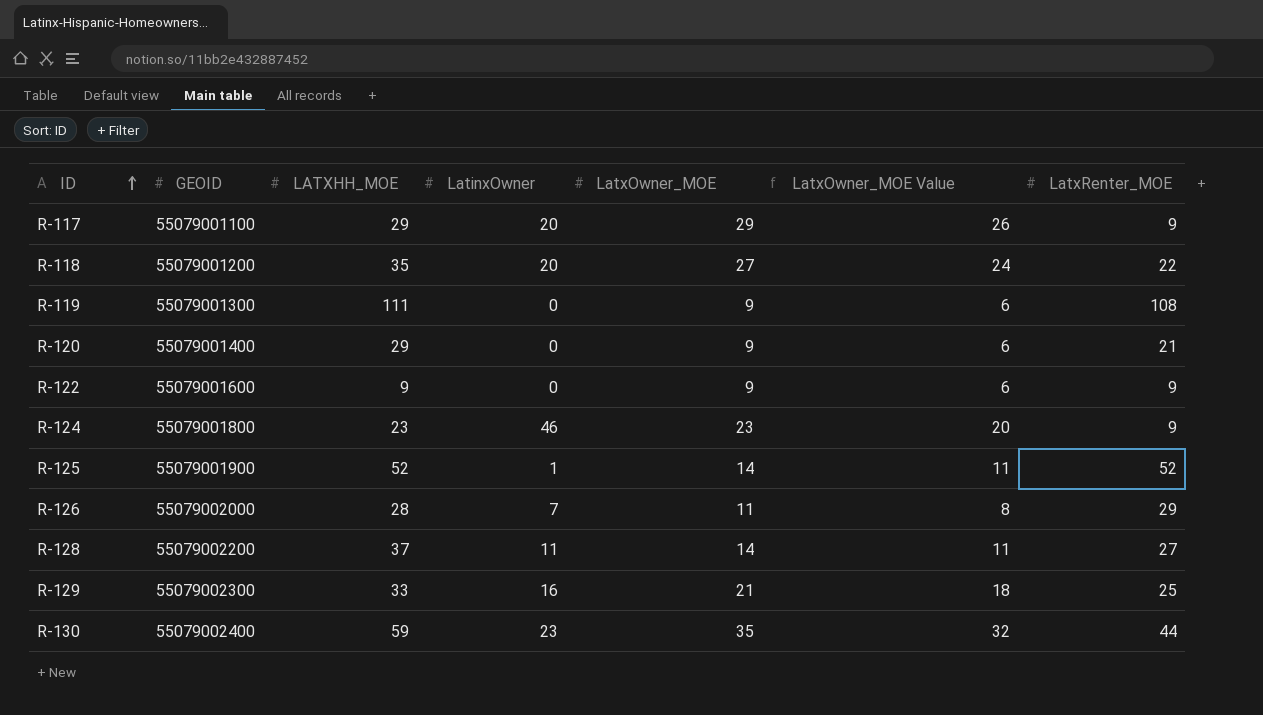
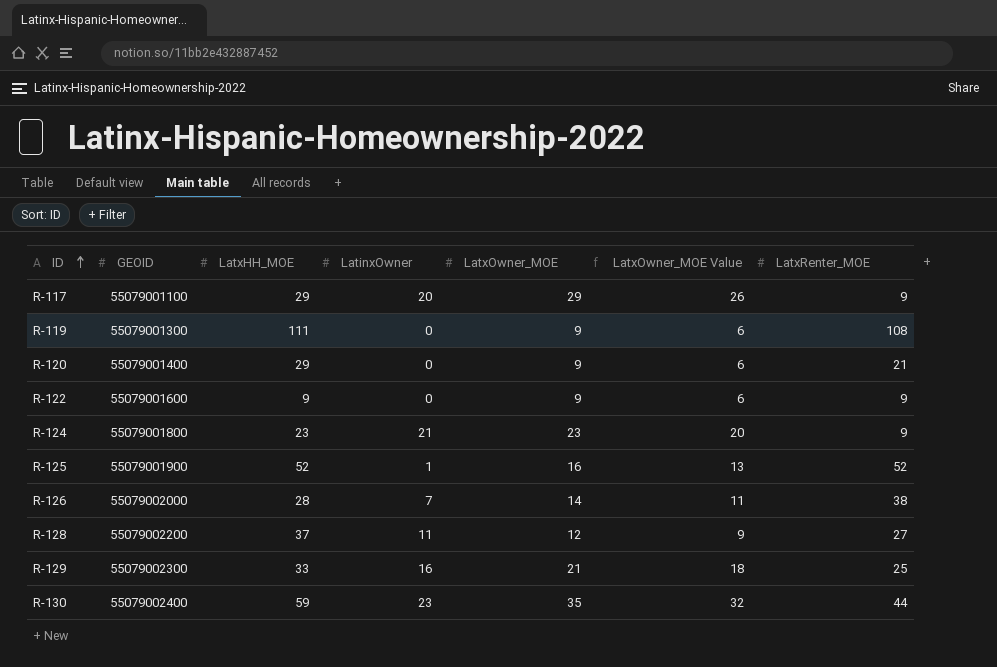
column name: LATXHH_MOE -> LatxHH_MOE
row R-118: 55079001200 | 35 | 20 | 27 | 24 | 22 -> none
R-124 | LatinxOwner: 46 -> 21
R-125 | LatxOwner_MOE: 14 -> 16
R-125 | LatxOwner_MOE Value: 11 -> 13
R-126 | LatxOwner_MOE: 11 -> 14
R-126 | LatxOwner_MOE Value: 8 -> 11
R-126 | LatxRenter_MOE: 29 -> 38
R-128 | LatxOwner_MOE: 14 -> 12
R-128 | LatxOwner_MOE Value: 11 -> 9

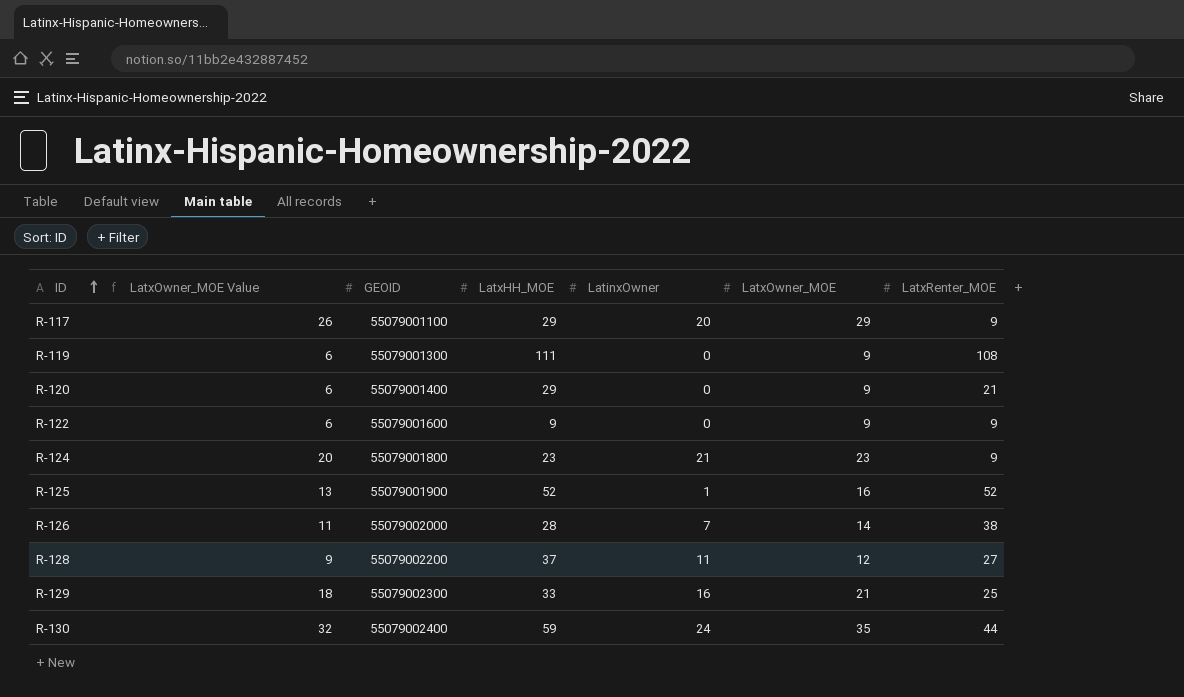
column LatxOwner_MOE Value | position: 6 -> 2
R-130 | LatinxOwner: 23 -> 24

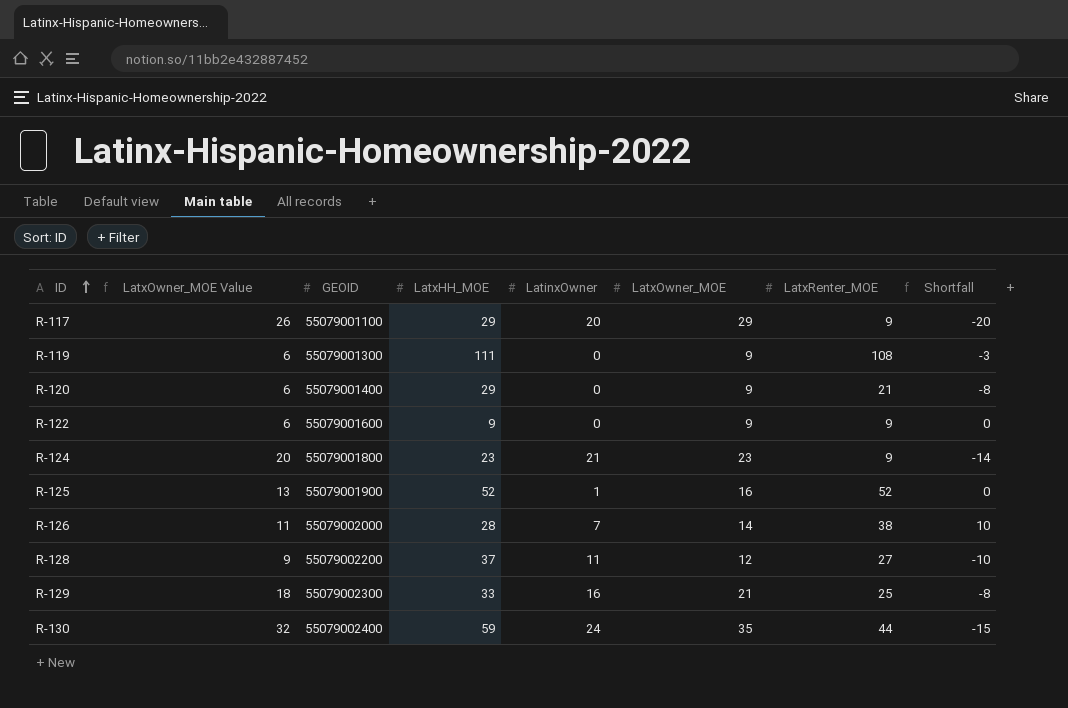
column Shortfall | formula: none -> [LatxRenter_MOE] - [LatxHH_MOE]

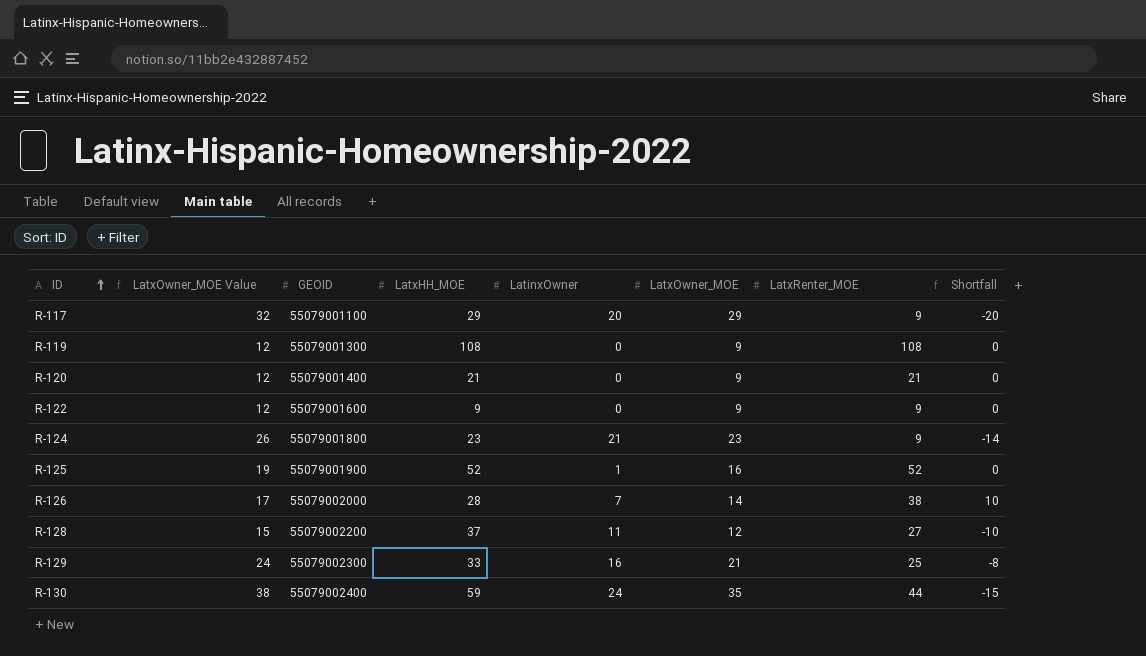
column LatxOwner_MOE Value | formula: [LatxOwner_MOE] - 3 -> [LatxOwner_MOE] + 3
R-119 | LatxHH_MOE: 111 -> 108
R-119 | Shortfall: -3 -> 0
R-120 | LatxHH_MOE: 29 -> 21
R-120 | Shortfall: -8 -> 0

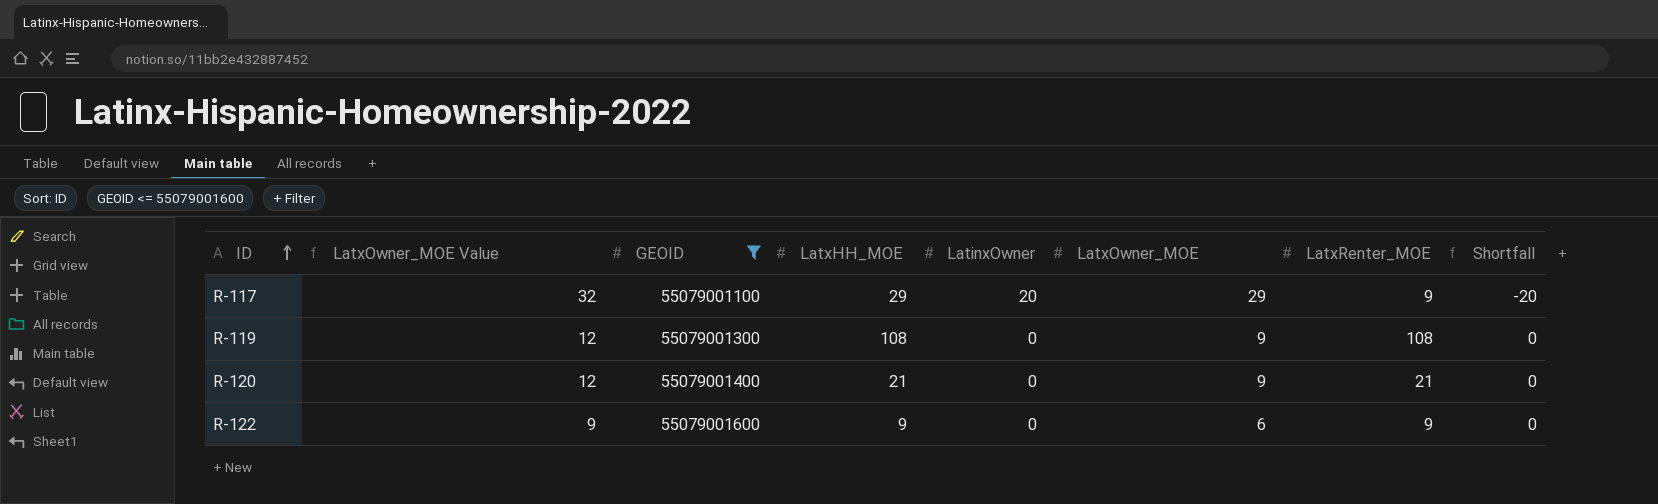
filter: none -> GEOID <= 55079001600
R-122 | LatxOwner_MOE Value: 12 -> 9
R-122 | LatxOwner_MOE: 9 -> 6

